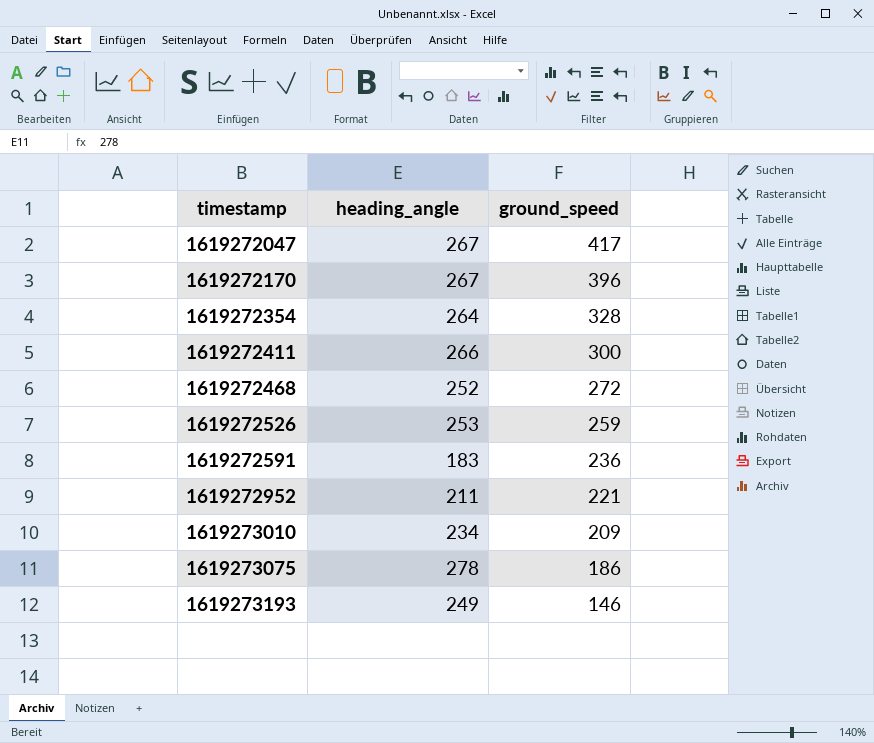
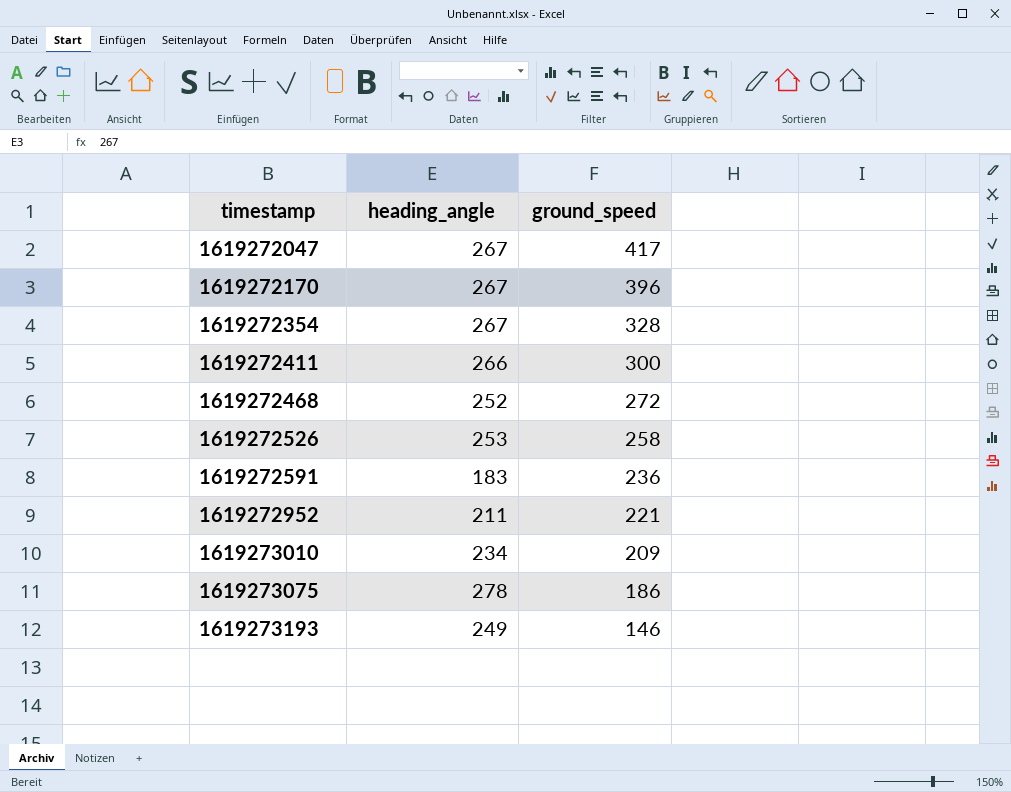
1619272354 | heading_angle: 264 -> 267
1619272526 | ground_speed: 259 -> 258

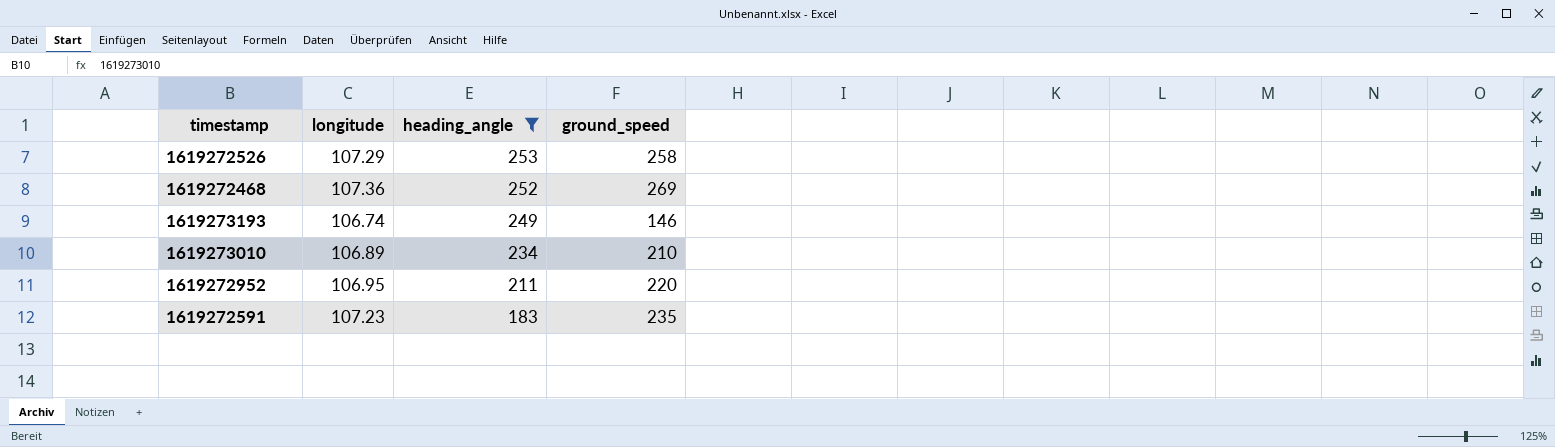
filter: none -> heading_angle <= 253
row order: timestamp ascending -> heading_angle descending
column longitude | position: none -> 2
1619272468 | ground_speed: 272 -> 269
1619273010 | ground_speed: 209 -> 210
1619272952 | ground_speed: 221 -> 220
1619272591 | ground_speed: 236 -> 235

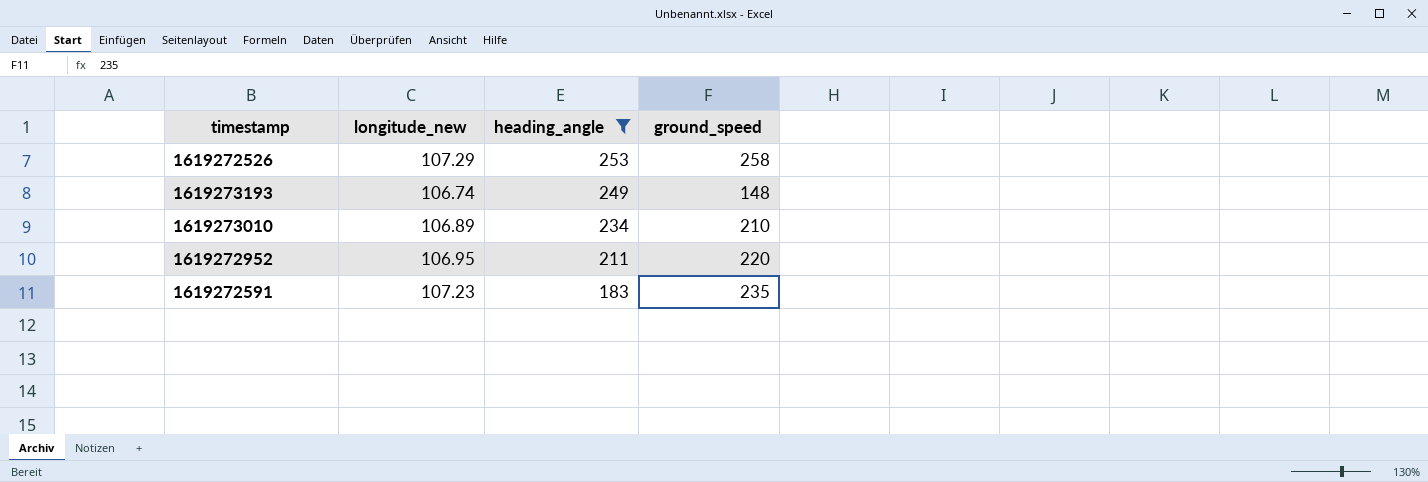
column name: longitude -> longitude_new
row 1619272468: 107.36 | 252 | 269 -> none
1619273193 | ground_speed: 146 -> 148

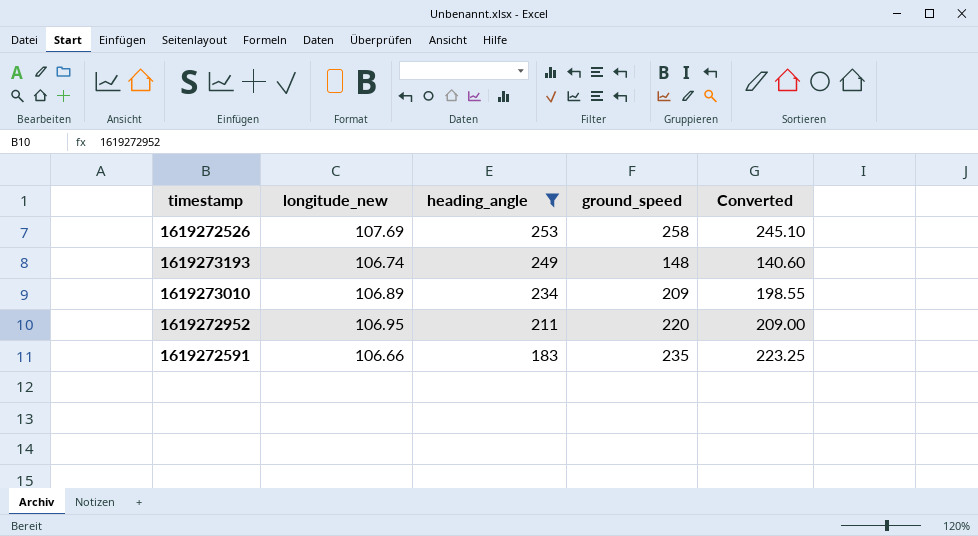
column Converted | formula: none -> [ground_speed] * 0.95
1619272526 | longitude_new: 107.29 -> 107.69
1619273010 | ground_speed: 210 -> 209
1619272591 | longitude_new: 107.23 -> 106.66

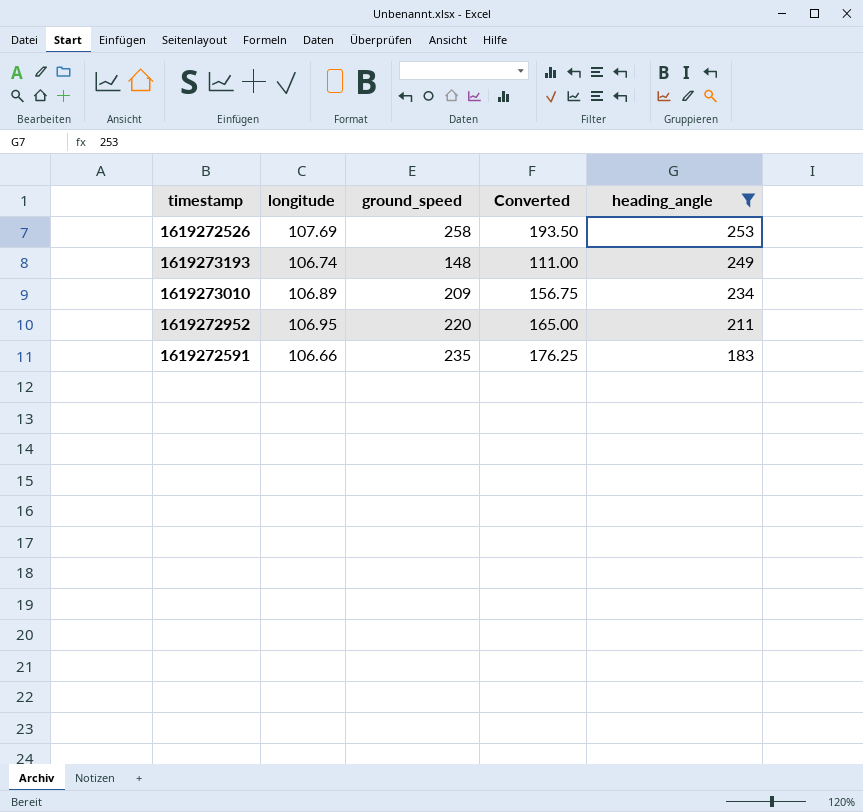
column name: longitude_new -> longitude
column Converted | formula: [ground_speed] * 0.95 -> [ground_speed] * 0.75
column heading_angle | position: 3 -> 5

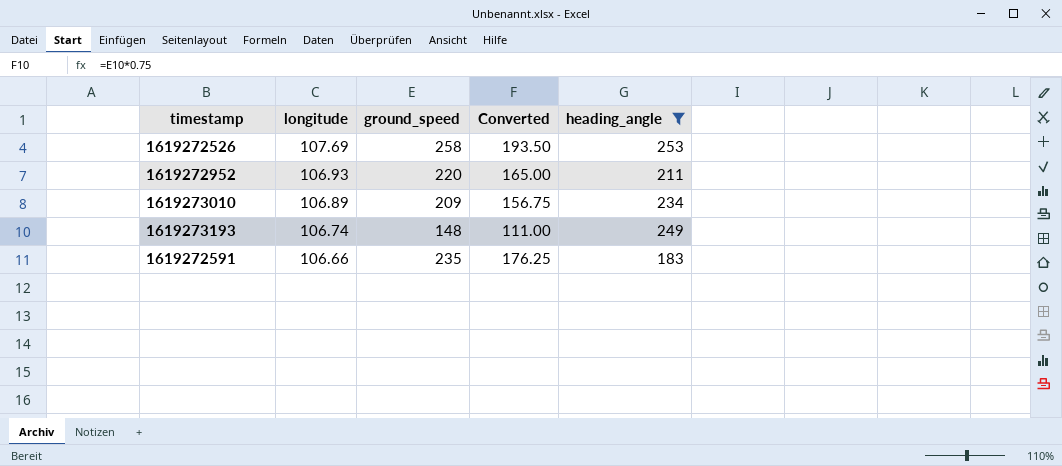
row order: heading_angle descending -> longitude descending
1619272952 | longitude: 106.95 -> 106.93

